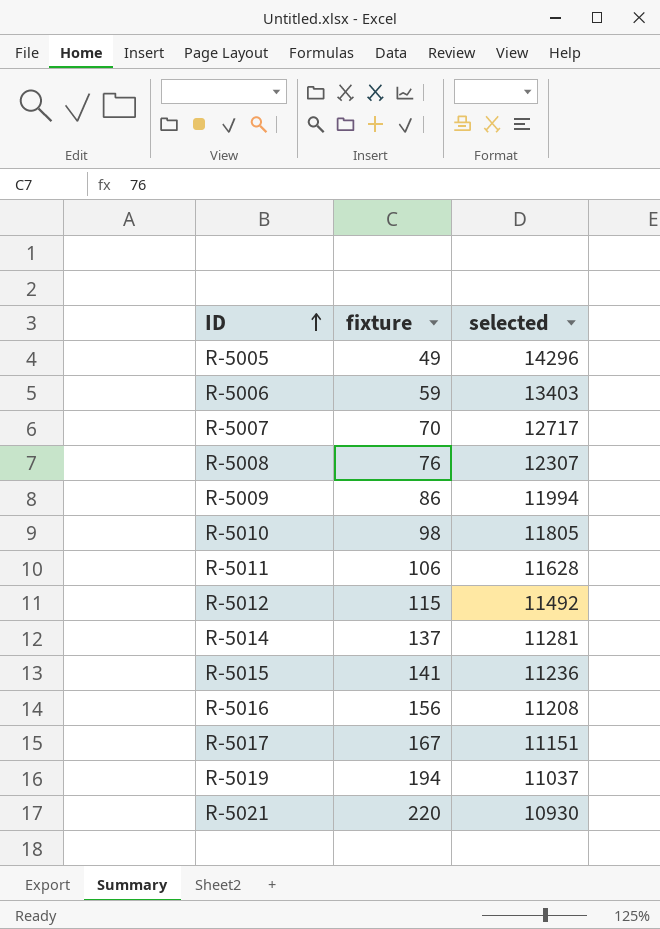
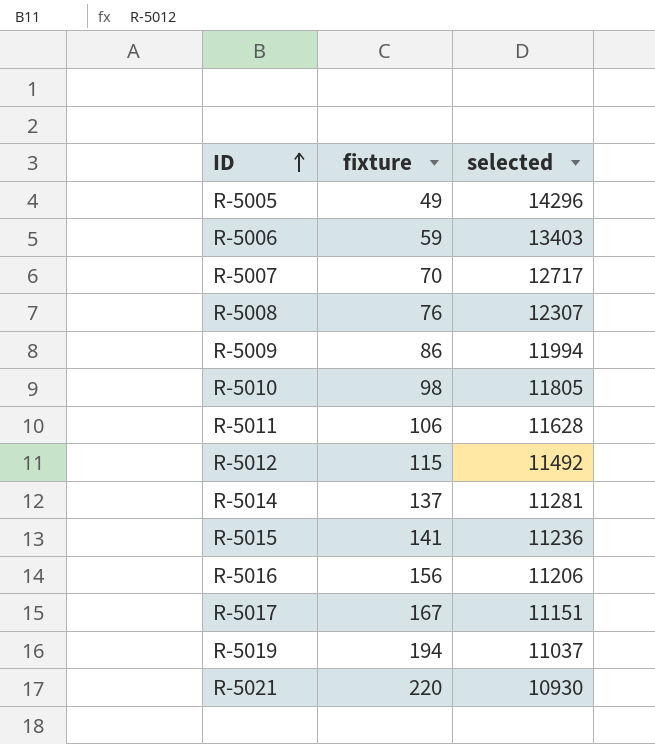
R-5016 | selected: 11208 -> 11206

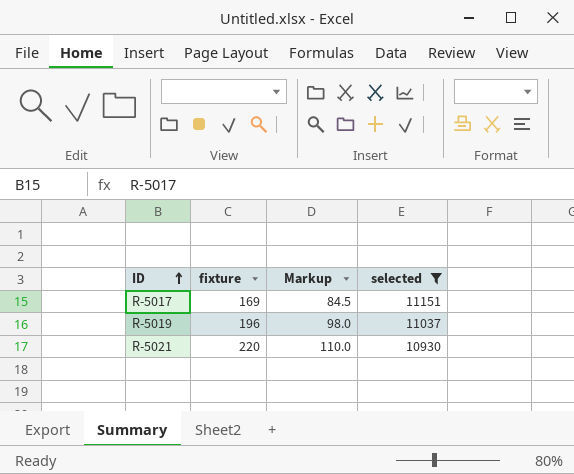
filter: none -> selected <= 11151
column Markup | formula: none -> [fixture] * 0.5
R-5017 | fixture: 167 -> 169
R-5019 | fixture: 194 -> 196

